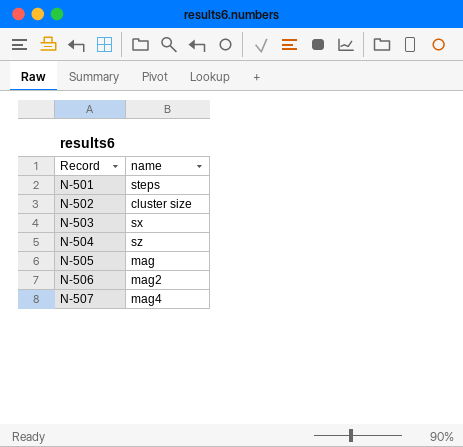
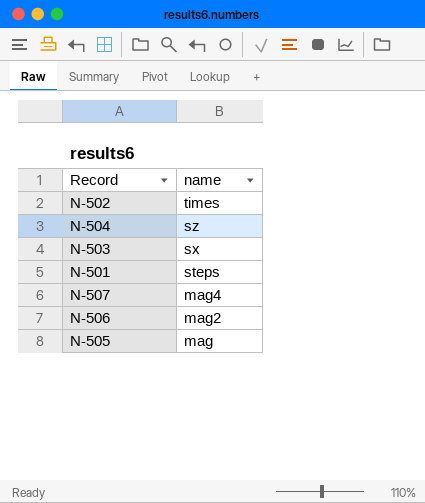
row order: Record ascending -> name descending
N-502 | name: cluster size -> times

